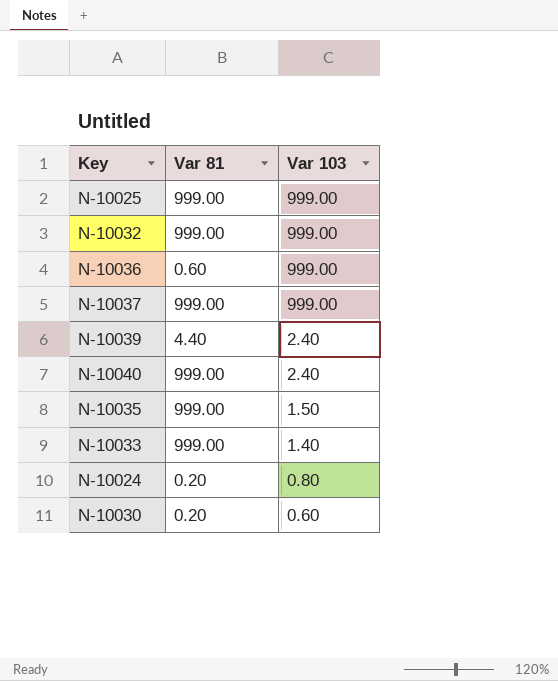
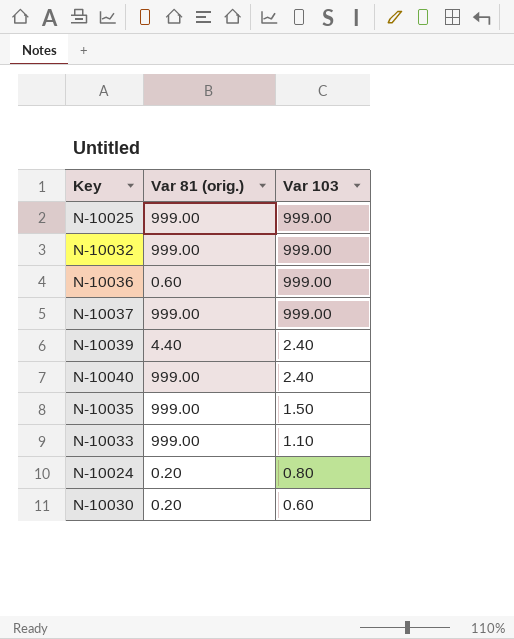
column name: Var 81 -> Var 81 (orig.)
N-10033 | Var 103: 1.40 -> 1.10

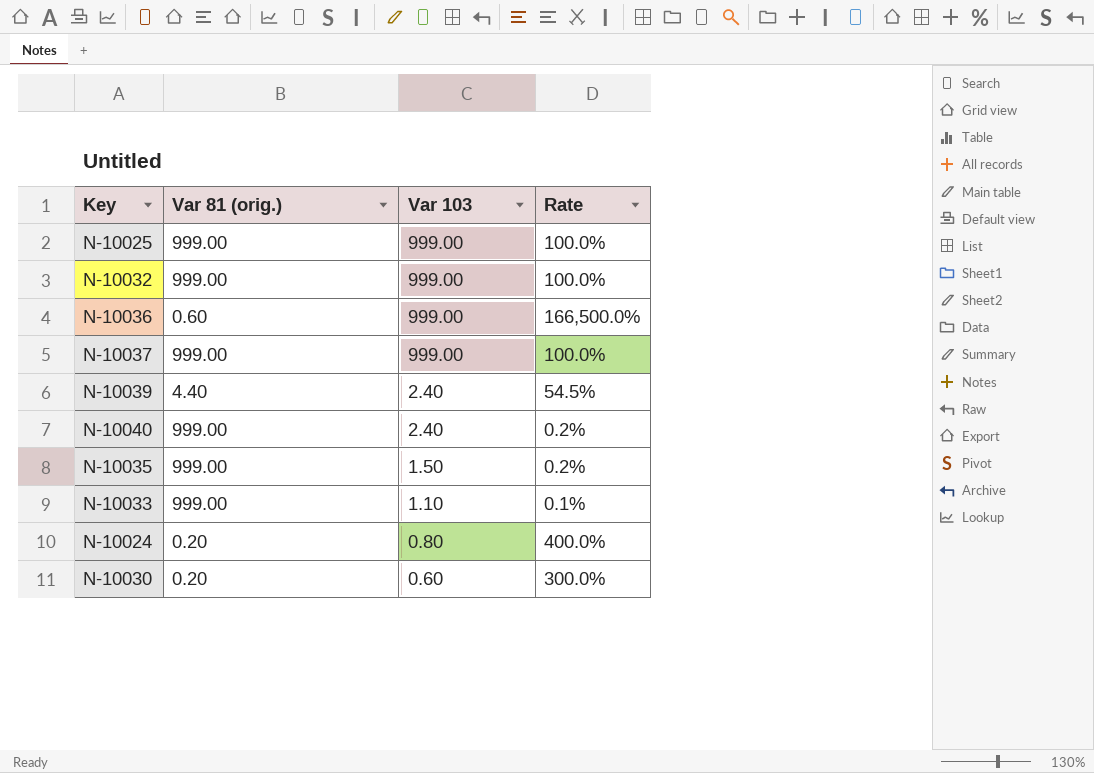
column Rate | formula: none -> [Var 103] / [Var 81 (orig.)]

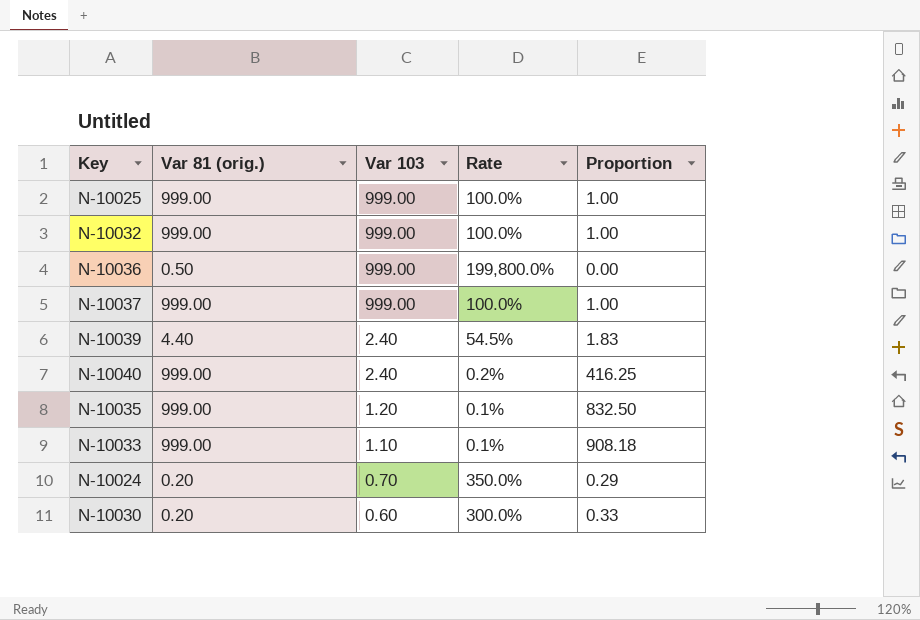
column Proportion | formula: none -> [Var 81 (orig.)] / [Var 103]
N-10036 | Var 81 (orig.): 0.60 -> 0.50
N-10036 | Rate: 166,500.0% -> 199,800.0%
N-10035 | Var 103: 1.50 -> 1.20
N-10035 | Rate: 0.2% -> 0.1%
N-10024 | Var 103: 0.80 -> 0.70
N-10024 | Rate: 400.0% -> 350.0%

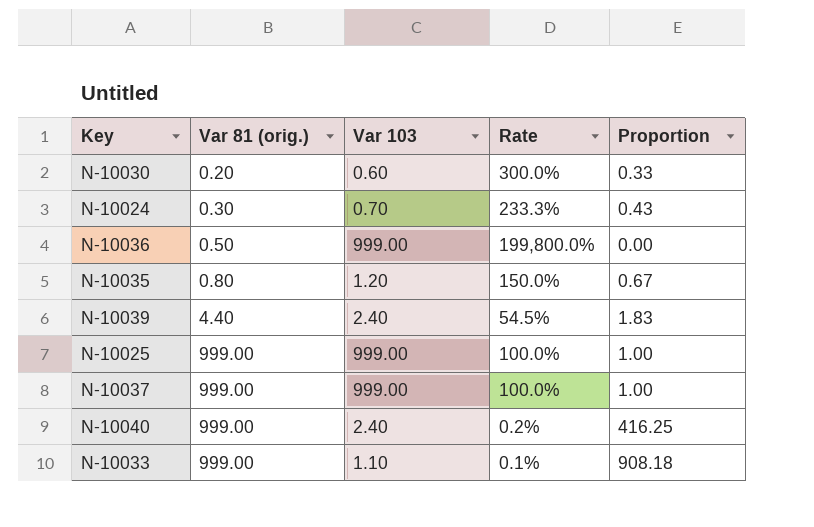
row order: Var 103 descending -> Var 81 (orig.) ascending
row N-10032: 999.00 | 999.00 | 100.0% | 1.00 -> none
N-10024 | Var 81 (orig.): 0.20 -> 0.30
N-10024 | Rate: 350.0% -> 233.3%
N-10024 | Proportion: 0.29 -> 0.43
N-10035 | Var 81 (orig.): 999.00 -> 0.80
N-10035 | Rate: 0.1% -> 150.0%
N-10035 | Proportion: 832.50 -> 0.67

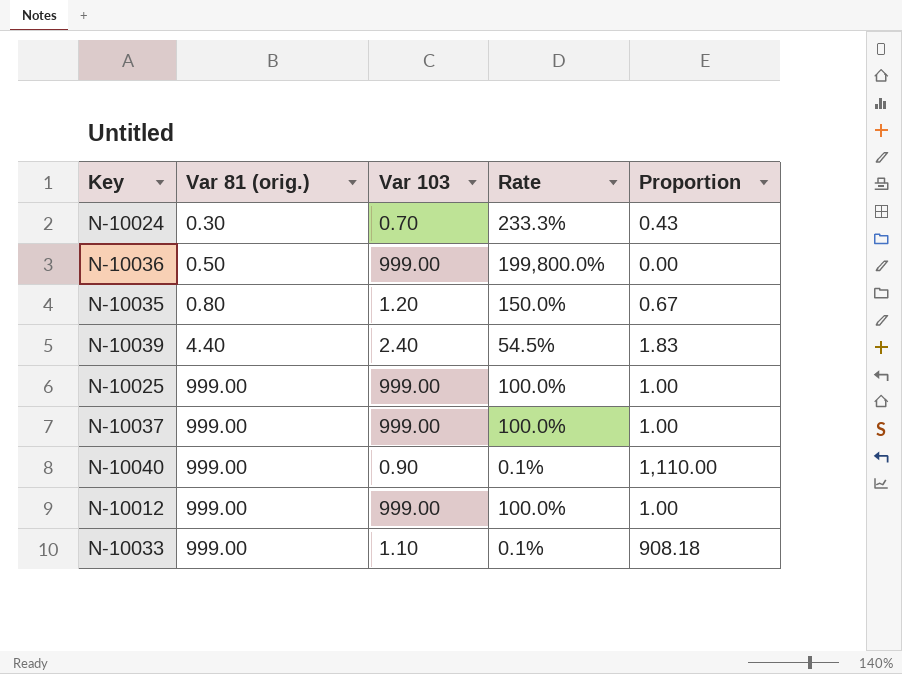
row N-10030: 0.20 | 0.60 | 300.0% | 0.33 -> none
N-10040 | Var 103: 2.40 -> 0.90
N-10040 | Rate: 0.2% -> 0.1%
N-10040 | Proportion: 416.25 -> 1,110.00
row N-10012: none -> 999.00 | 999.00 | 100.0% | 1.00

